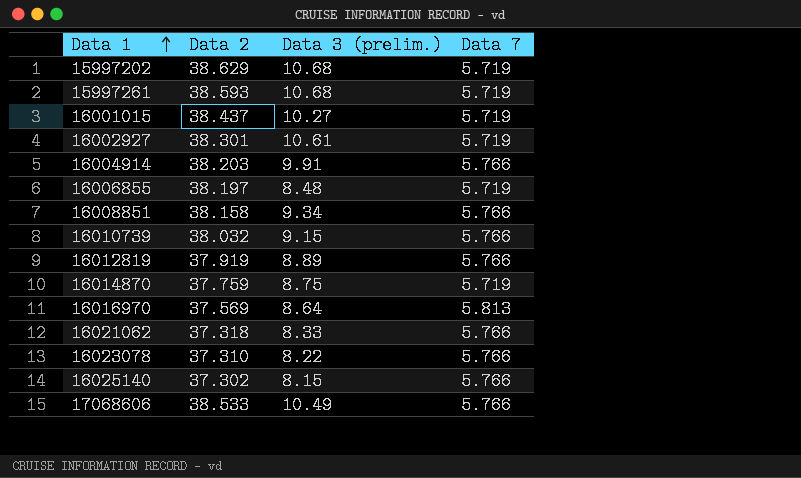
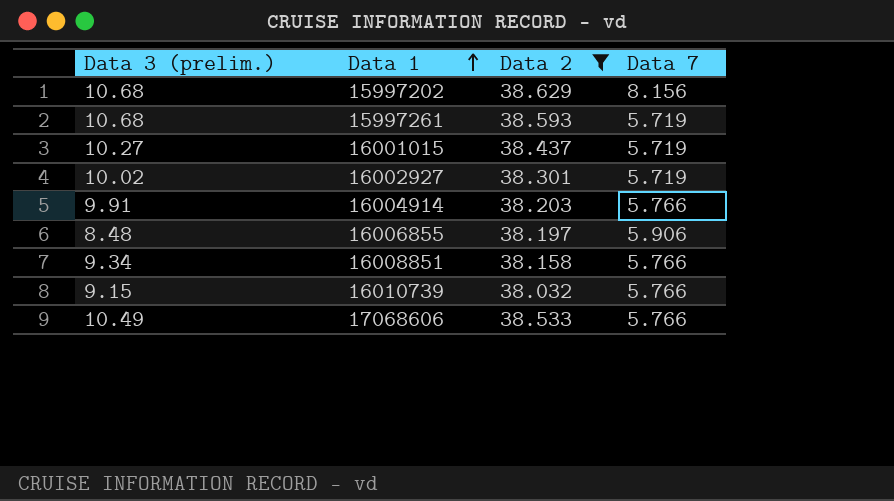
filter: none -> Data 2 >= 38.032
column Data 3 (prelim.) | position: 3 -> 1
15997202 | Data 7: 5.719 -> 8.156
16002927 | Data 3 (prelim.): 10.61 -> 10.02
16006855 | Data 7: 5.719 -> 5.906

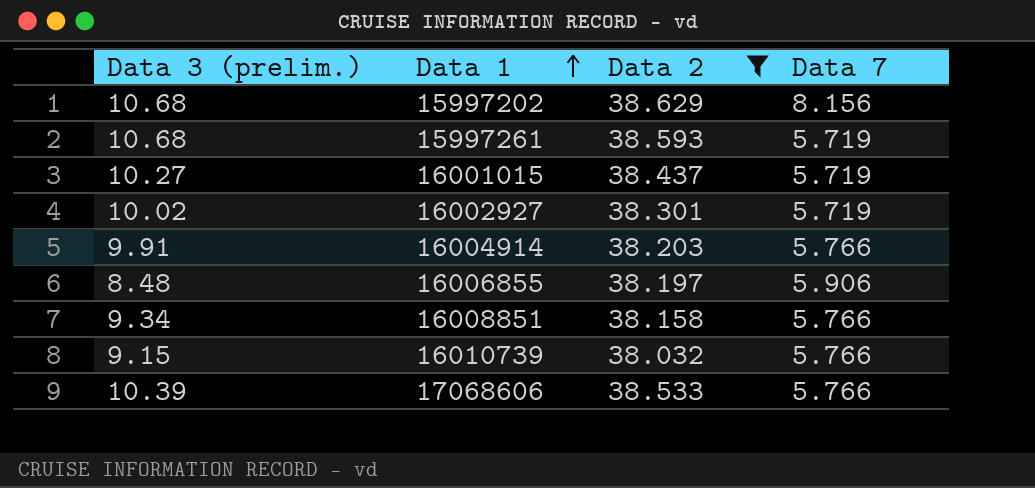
17068606 | Data 3 (prelim.): 10.49 -> 10.39

